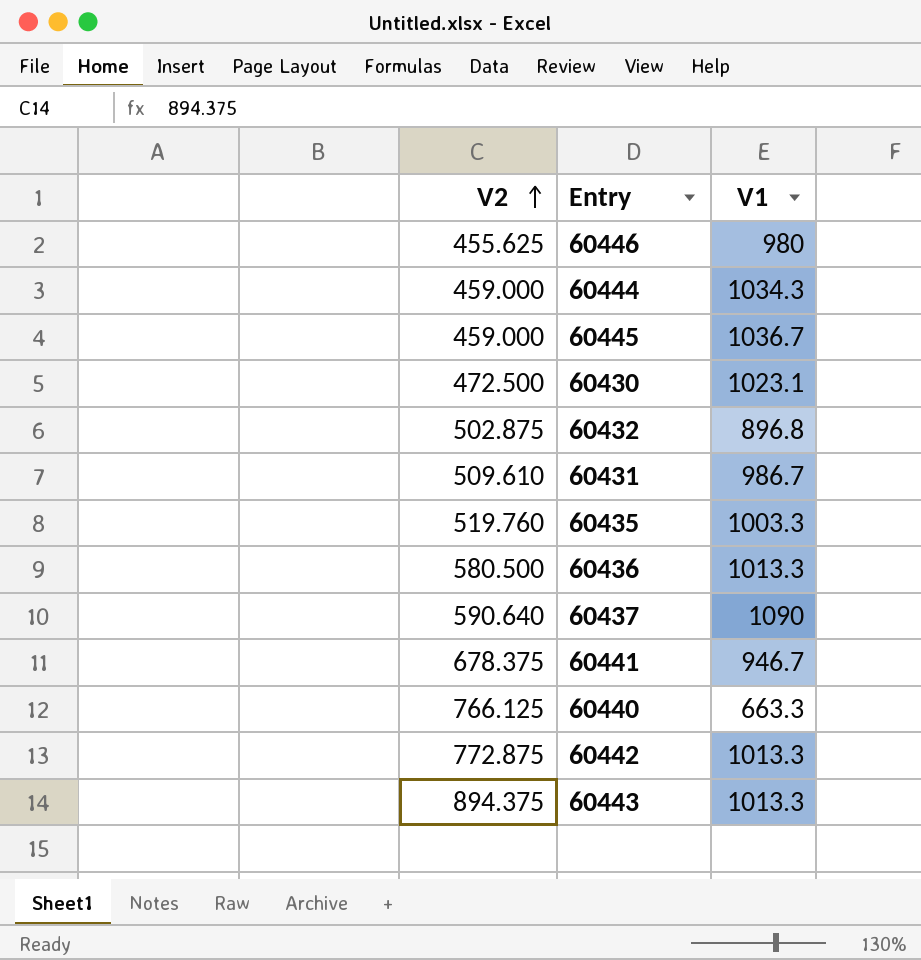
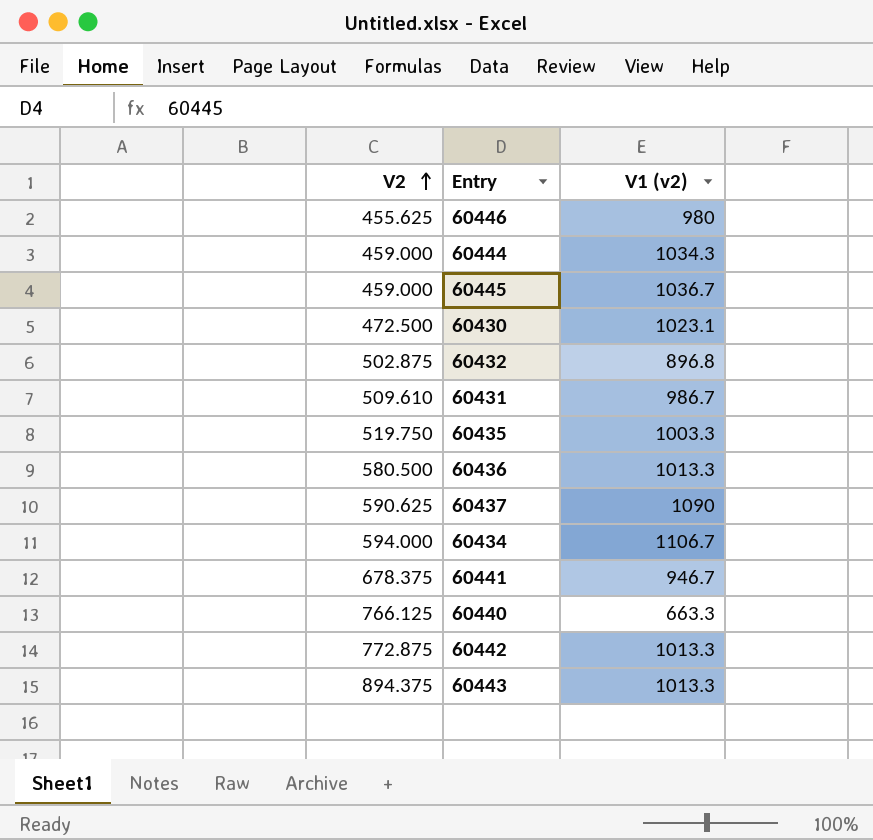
column name: V1 -> V1 (v2)
60435 | V2: 519.760 -> 519.750
60437 | V2: 590.640 -> 590.625
row 60434: none -> 594.000 | 1106.7

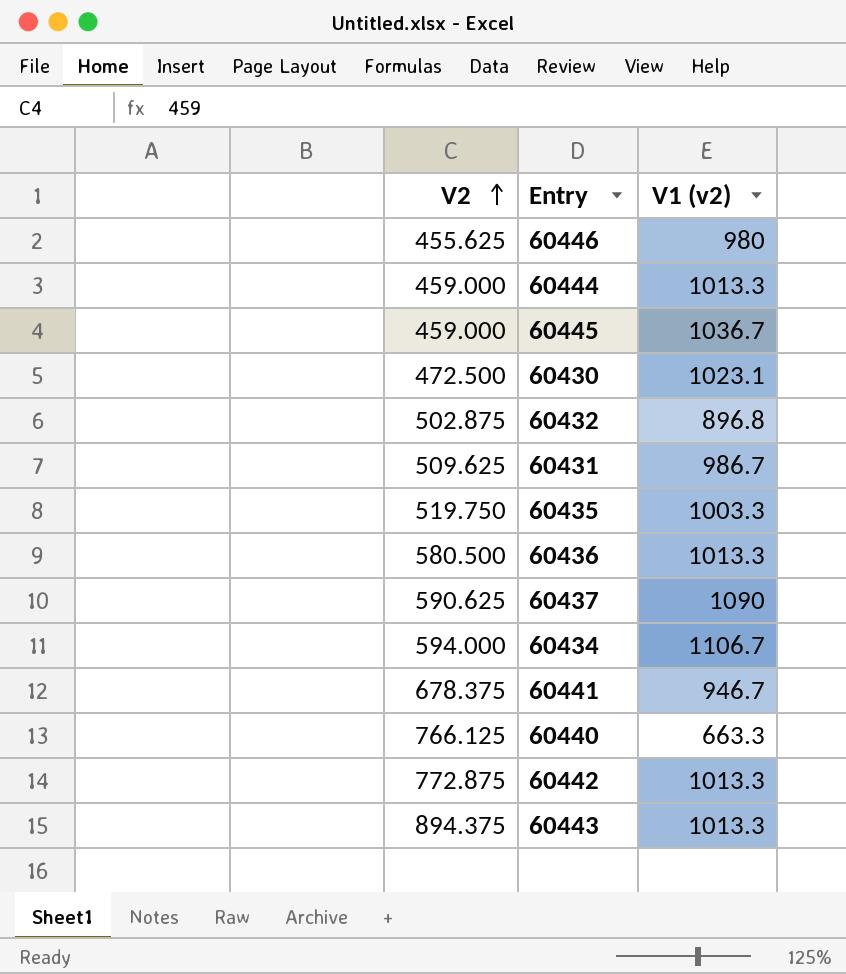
60444 | V1 (v2): 1034.3 -> 1013.3
60431 | V2: 509.610 -> 509.625

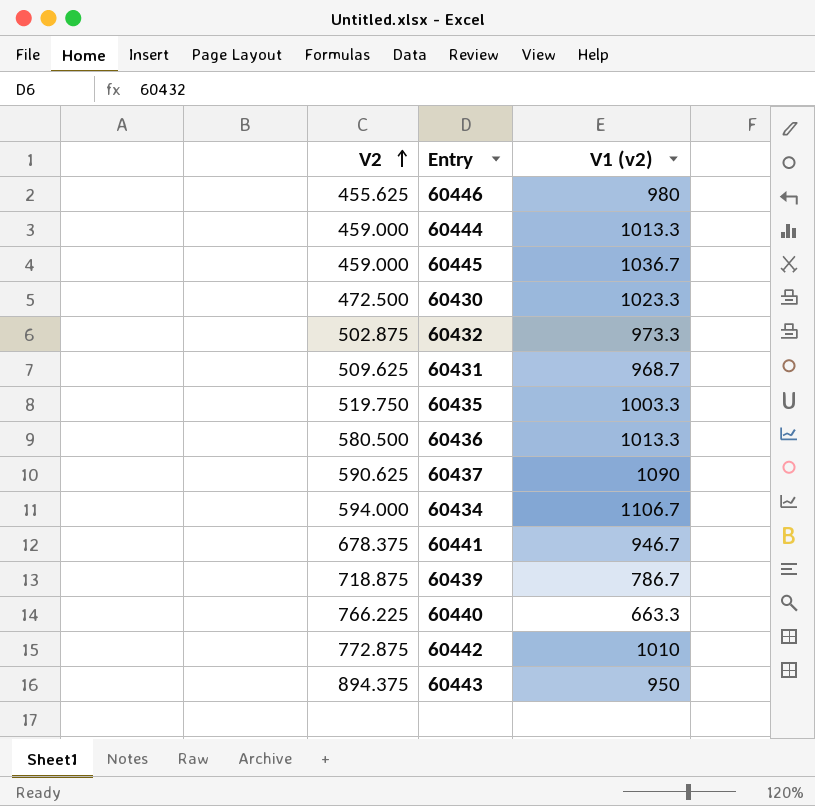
60430 | V1 (v2): 1023.1 -> 1023.3
60432 | V1 (v2): 896.8 -> 973.3
60431 | V1 (v2): 986.7 -> 968.7
row 60439: none -> 718.875 | 786.7
60440 | V2: 766.125 -> 766.225
60442 | V1 (v2): 1013.3 -> 1010
60443 | V1 (v2): 1013.3 -> 950

